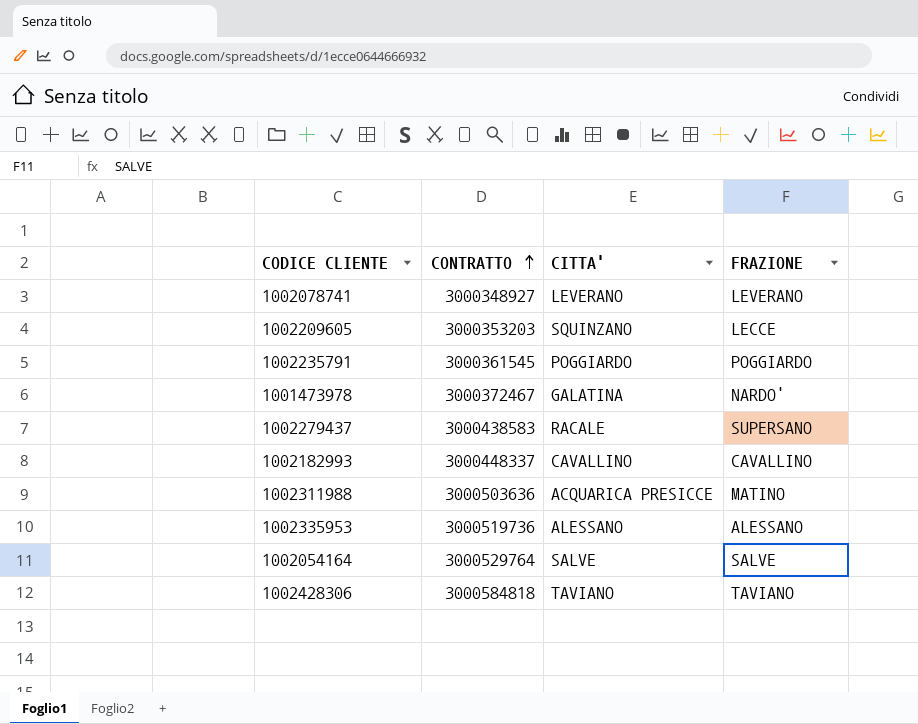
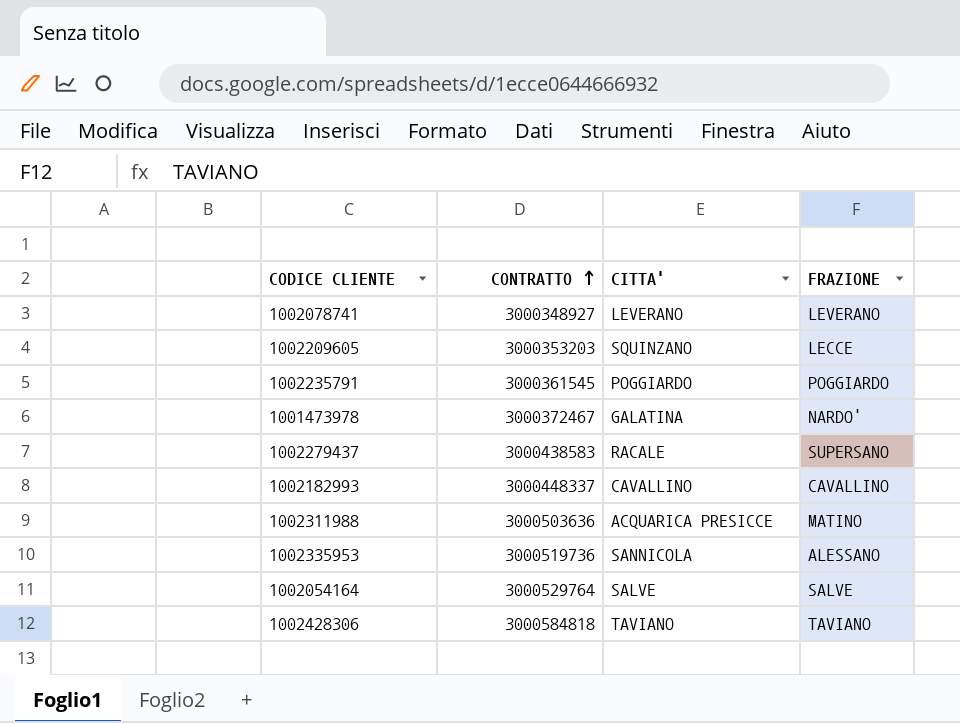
1002335953 | CITTA': ALESSANO -> SANNICOLA

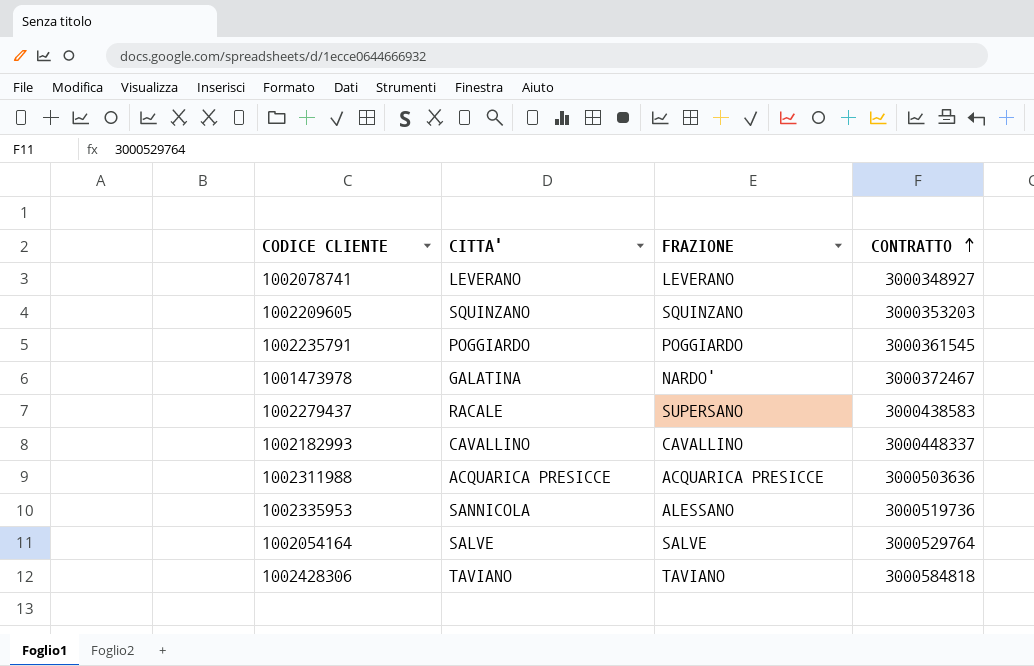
column CONTRATTO | position: 2 -> 4
1002209605 | FRAZIONE: LECCE -> SQUINZANO
1002311988 | FRAZIONE: MATINO -> ACQUARICA PRESICCE

